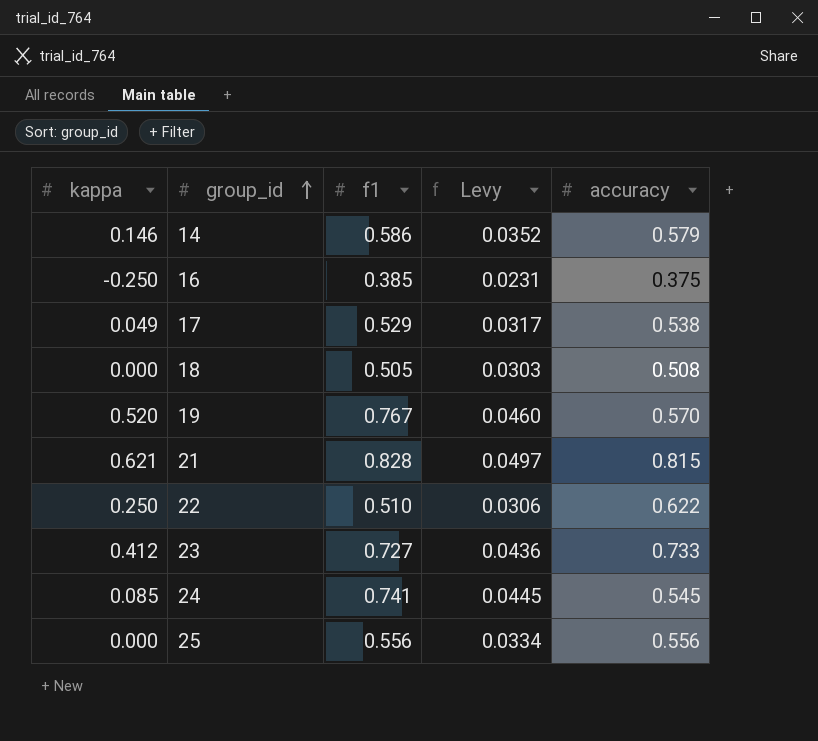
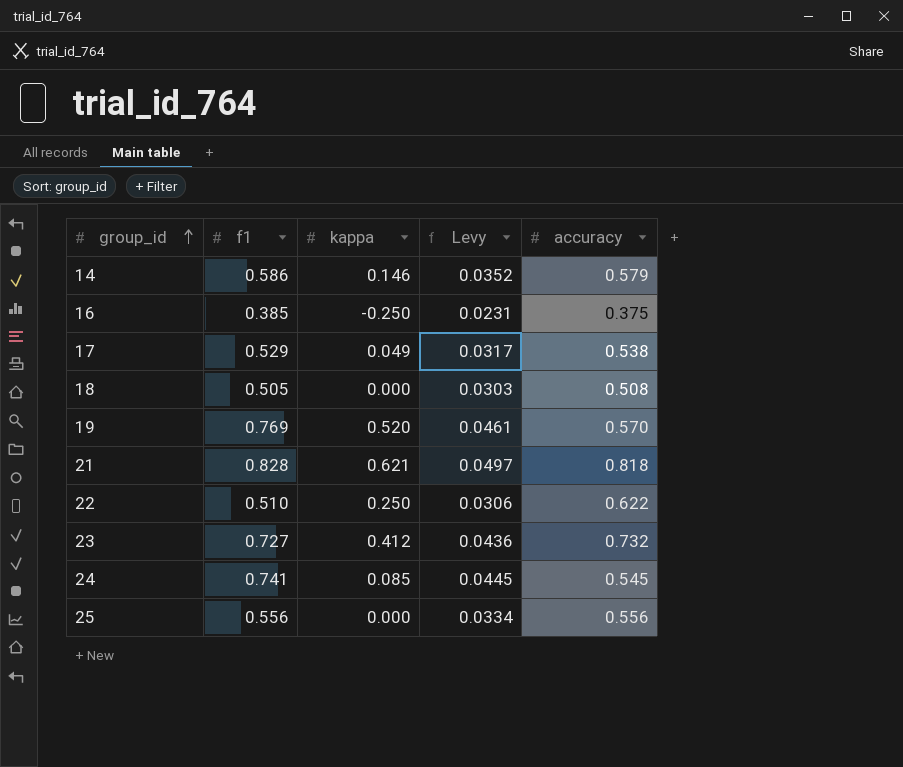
column kappa | position: 1 -> 3
19 | f1: 0.767 -> 0.769
19 | Levy: 0.0460 -> 0.0461
21 | accuracy: 0.815 -> 0.818
23 | accuracy: 0.733 -> 0.732

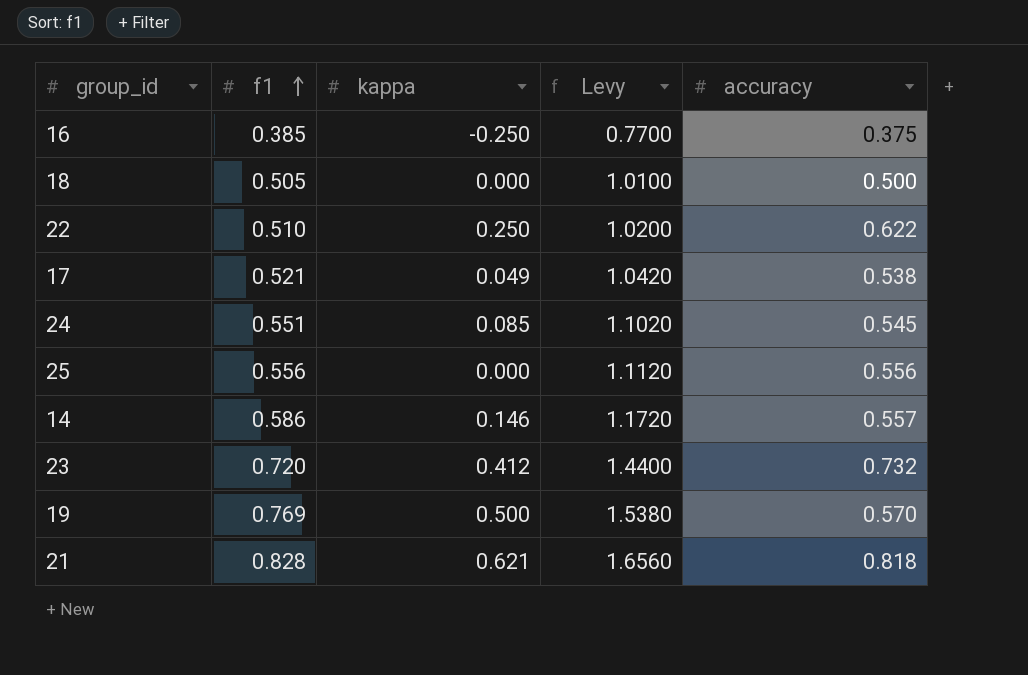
row order: group_id ascending -> f1 ascending
column Levy | formula: [f1] * 0.06 -> [f1] * 2
18 | accuracy: 0.508 -> 0.500
17 | f1: 0.529 -> 0.521
24 | f1: 0.741 -> 0.551
14 | accuracy: 0.579 -> 0.557
23 | f1: 0.727 -> 0.720
19 | kappa: 0.520 -> 0.500

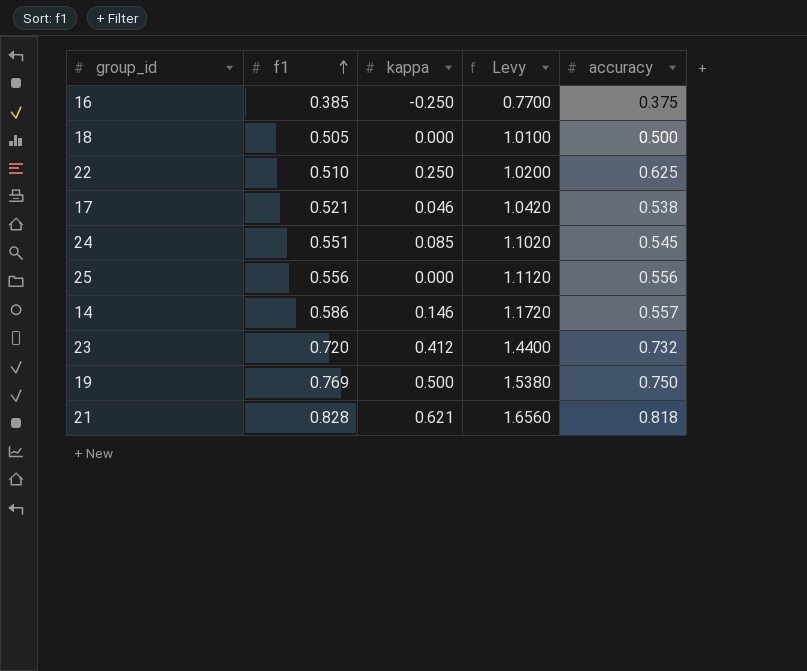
22 | accuracy: 0.622 -> 0.625
17 | kappa: 0.049 -> 0.046
19 | accuracy: 0.570 -> 0.750

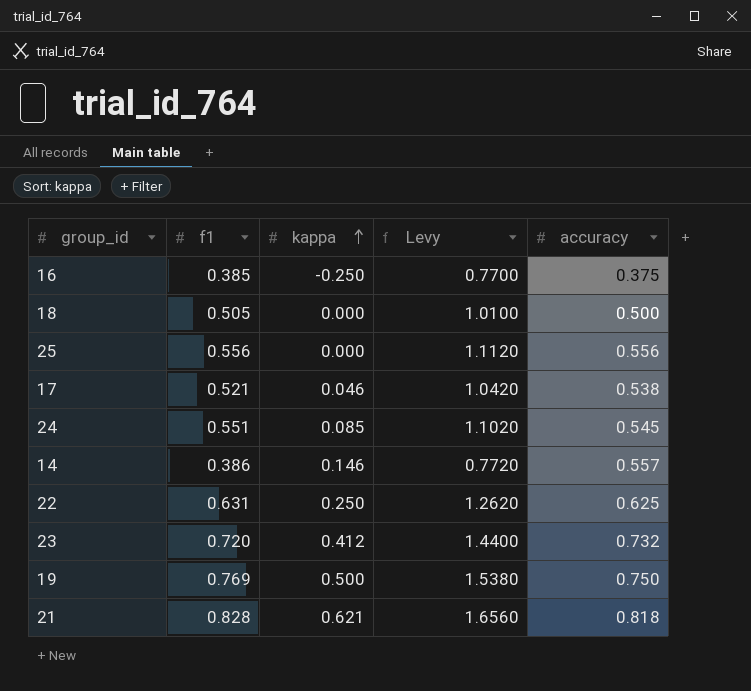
row order: f1 ascending -> kappa ascending
14 | f1: 0.586 -> 0.386
14 | Levy: 1.1720 -> 0.7720
22 | f1: 0.510 -> 0.631
22 | Levy: 1.0200 -> 1.2620

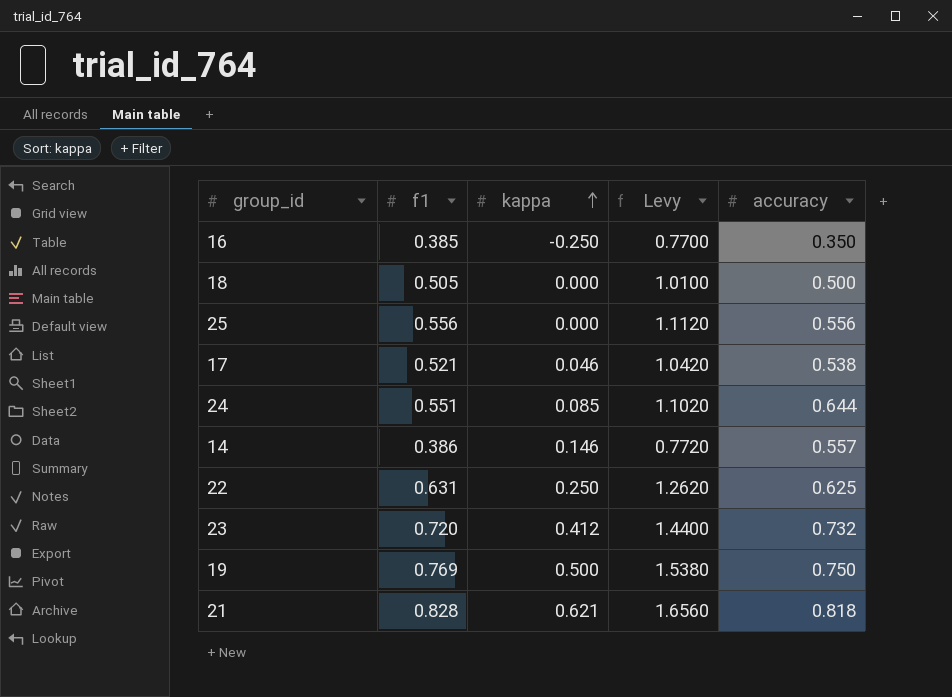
16 | accuracy: 0.375 -> 0.350
24 | accuracy: 0.545 -> 0.644

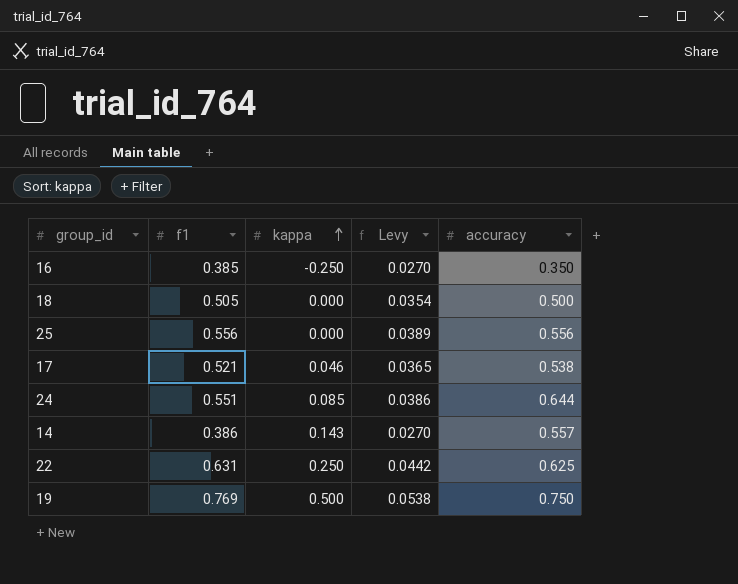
column Levy | formula: [f1] * 2 -> [f1] * 0.07
row 23: 0.720 | 0.412 | 1.4400 | 0.732 -> none
row 21: 0.828 | 0.621 | 1.6560 | 0.818 -> none
14 | kappa: 0.146 -> 0.143

